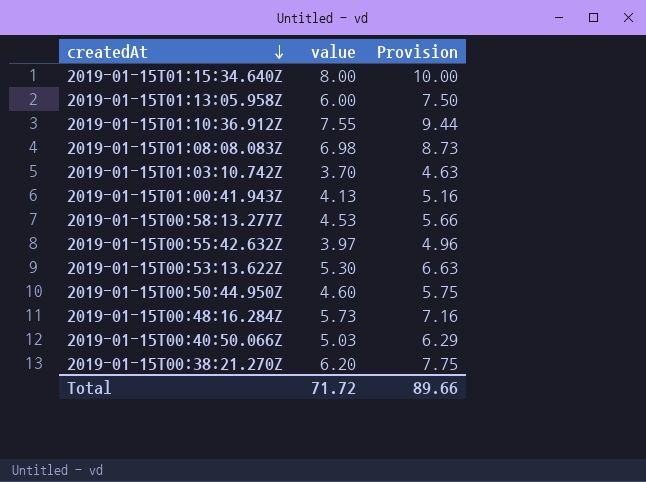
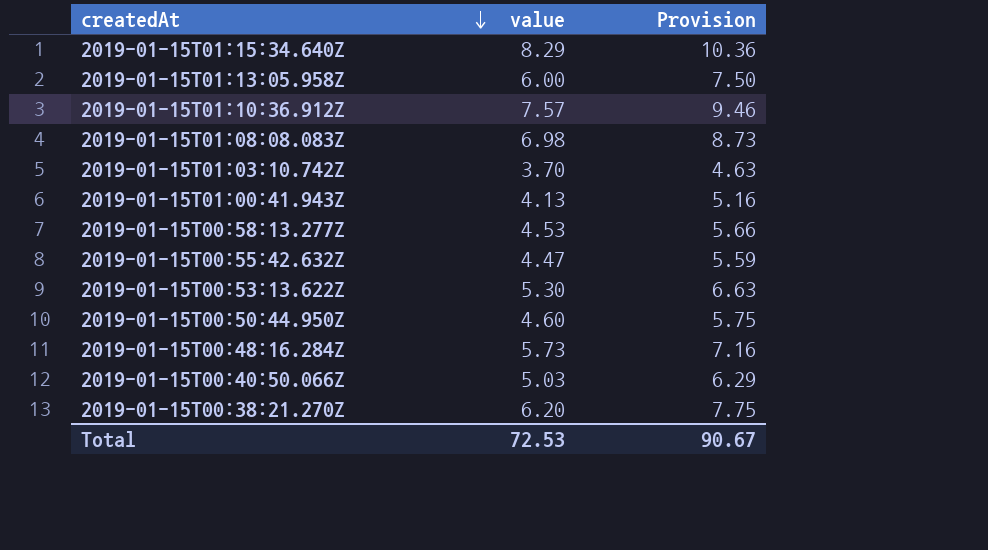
2019-01-15T01:15:34.640Z | value: 8.00 -> 8.29
2019-01-15T01:15:34.640Z | Provision: 10.00 -> 10.36
2019-01-15T01:10:36.912Z | value: 7.55 -> 7.57
2019-01-15T01:10:36.912Z | Provision: 9.44 -> 9.46
2019-01-15T00:55:42.632Z | value: 3.97 -> 4.47
2019-01-15T00:55:42.632Z | Provision: 4.96 -> 5.59
Total | value: 71.72 -> 72.53
Total | Provision: 89.66 -> 90.67

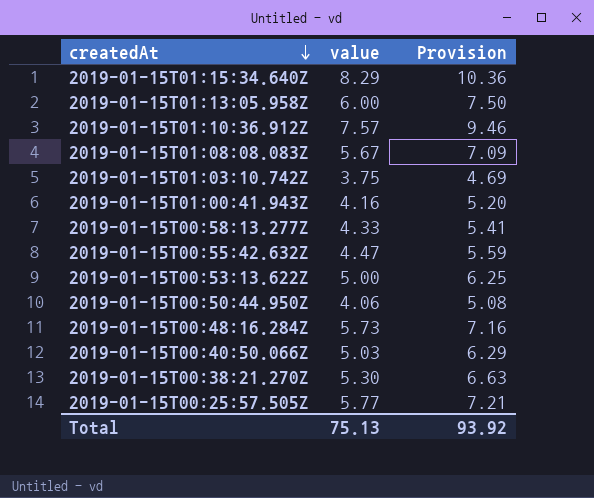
2019-01-15T01:08:08.083Z | value: 6.98 -> 5.67
2019-01-15T01:08:08.083Z | Provision: 8.73 -> 7.09
2019-01-15T01:03:10.742Z | value: 3.70 -> 3.75
2019-01-15T01:03:10.742Z | Provision: 4.63 -> 4.69
2019-01-15T01:00:41.943Z | value: 4.13 -> 4.16
2019-01-15T01:00:41.943Z | Provision: 5.16 -> 5.20
2019-01-15T00:58:13.277Z | value: 4.53 -> 4.33
2019-01-15T00:58:13.277Z | Provision: 5.66 -> 5.41
2019-01-15T00:53:13.622Z | value: 5.30 -> 5.00
2019-01-15T00:53:13.622Z | Provision: 6.63 -> 6.25
2019-01-15T00:50:44.950Z | value: 4.60 -> 4.06
2019-01-15T00:50:44.950Z | Provision: 5.75 -> 5.08
2019-01-15T00:38:21.270Z | value: 6.20 -> 5.30
2019-01-15T00:38:21.270Z | Provision: 7.75 -> 6.63
row 2019-01-15T00:25:57.505Z: none -> 5.77 | 7.21
Total | value: 72.53 -> 75.13
Total | Provision: 90.67 -> 93.92

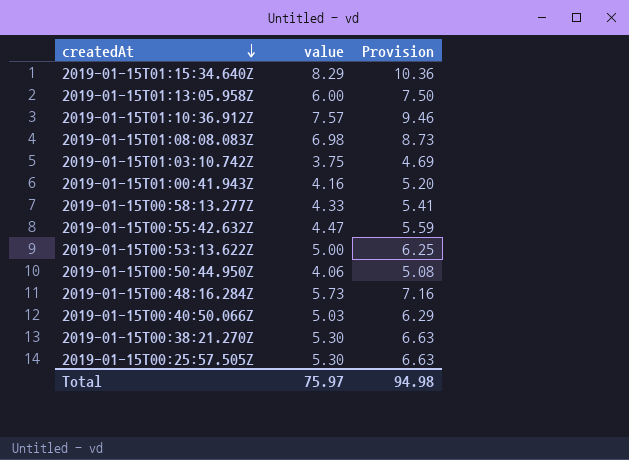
2019-01-15T01:08:08.083Z | value: 5.67 -> 6.98
2019-01-15T01:08:08.083Z | Provision: 7.09 -> 8.73
2019-01-15T00:25:57.505Z | value: 5.77 -> 5.30
2019-01-15T00:25:57.505Z | Provision: 7.21 -> 6.63
Total | value: 75.13 -> 75.97
Total | Provision: 93.92 -> 94.98

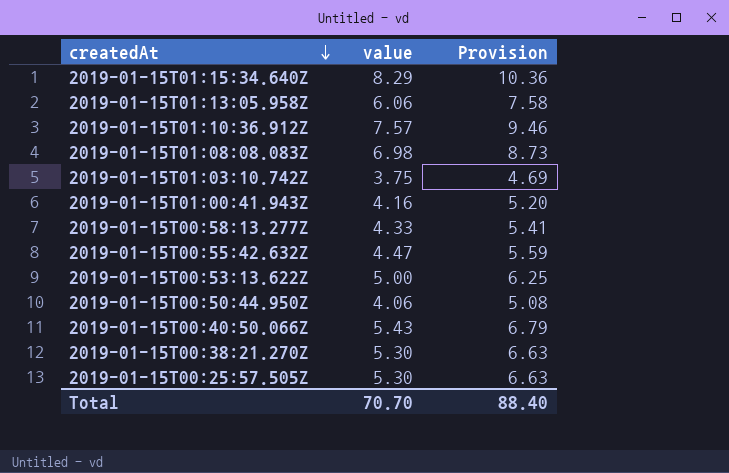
row 2019-01-15T00:48:16.284Z: 5.73 | 7.16 -> none
2019-01-15T01:13:05.958Z | value: 6.00 -> 6.06
2019-01-15T01:13:05.958Z | Provision: 7.50 -> 7.58
2019-01-15T00:40:50.066Z | value: 5.03 -> 5.43
2019-01-15T00:40:50.066Z | Provision: 6.29 -> 6.79
Total | value: 75.97 -> 70.70
Total | Provision: 94.98 -> 88.40

